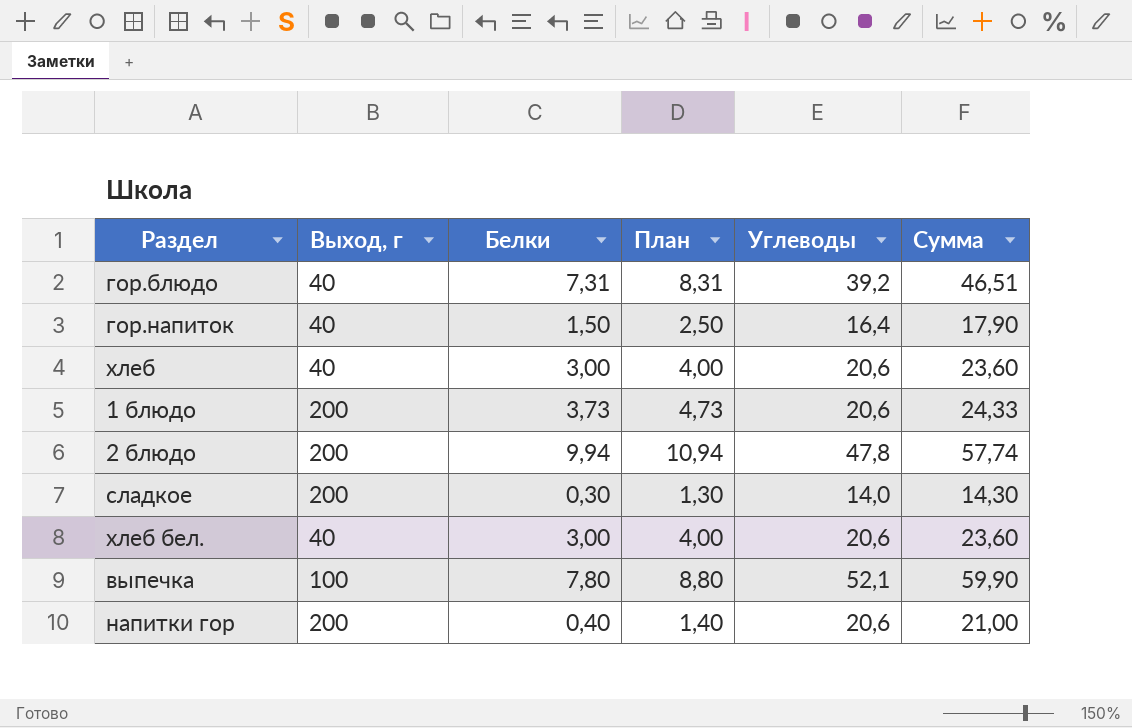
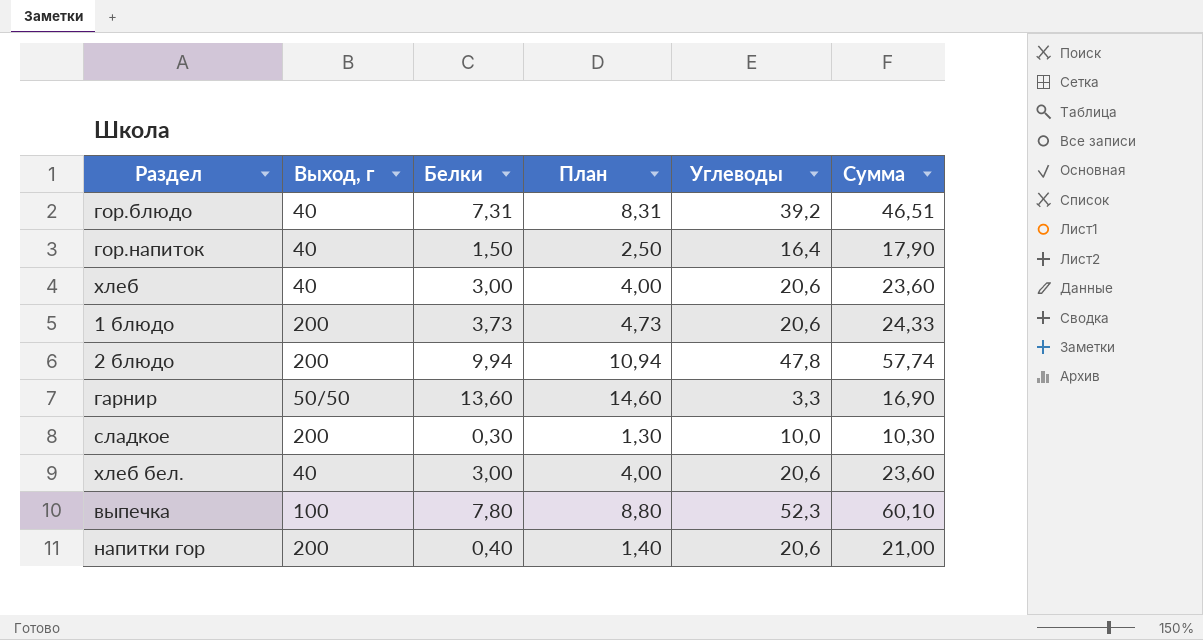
row гарнир: none -> 50/50 | 13,60 | 14,60 | 3,3 | 16,90
сладкое | Углеводы: 14,0 -> 10,0
сладкое | Сумма: 14,30 -> 10,30
выпечка | Углеводы: 52,1 -> 52,3
выпечка | Сумма: 59,90 -> 60,10

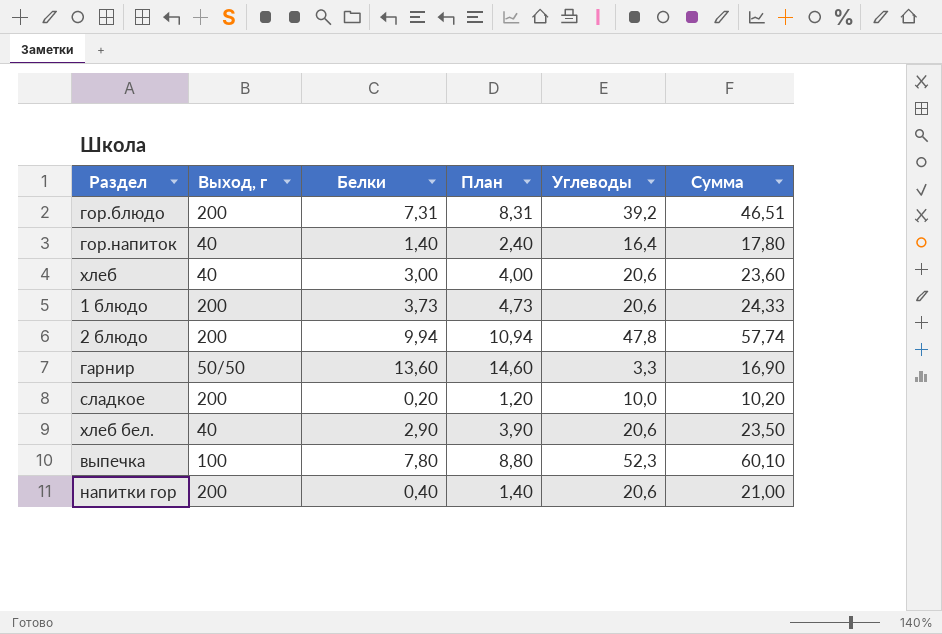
гор.блюдо | Выход, г: 40 -> 200
гор.напиток | Белки: 1,50 -> 1,40
гор.напиток | План: 2,50 -> 2,40
гор.напиток | Сумма: 17,90 -> 17,80
сладкое | Белки: 0,30 -> 0,20
сладкое | План: 1,30 -> 1,20
сладкое | Сумма: 10,30 -> 10,20
хлеб бел. | Белки: 3,00 -> 2,90
хлеб бел. | План: 4,00 -> 3,90
хлеб бел. | Сумма: 23,60 -> 23,50

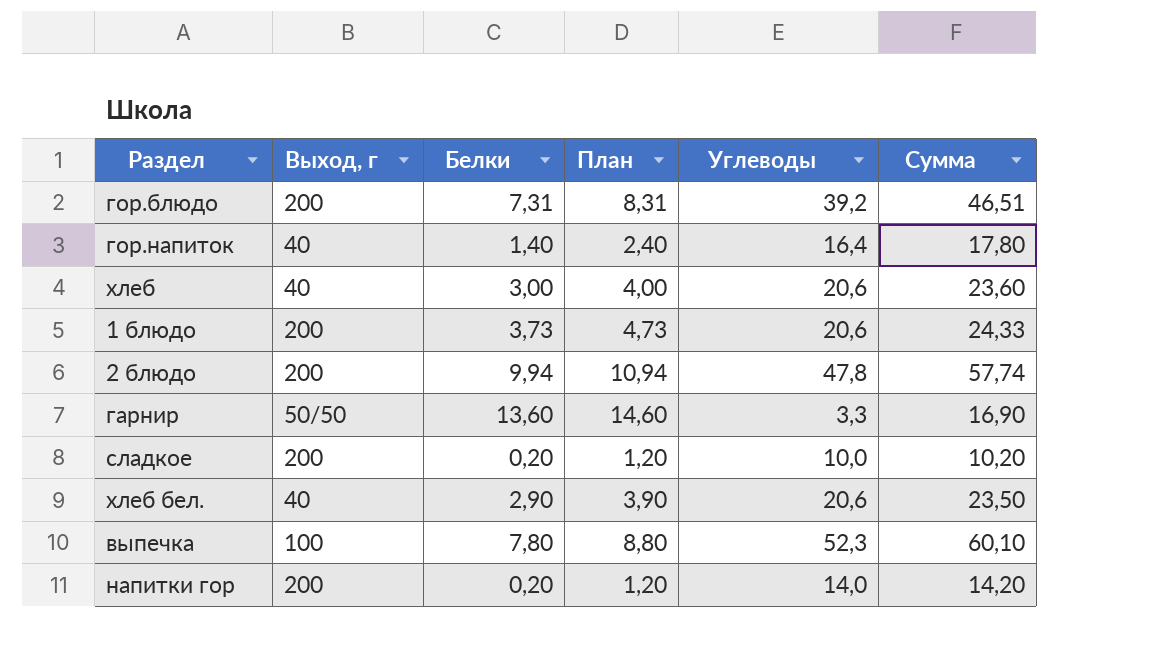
напитки гор | Белки: 0,40 -> 0,20
напитки гор | План: 1,40 -> 1,20
напитки гор | Углеводы: 20,6 -> 14,0
напитки гор | Сумма: 21,00 -> 14,20

